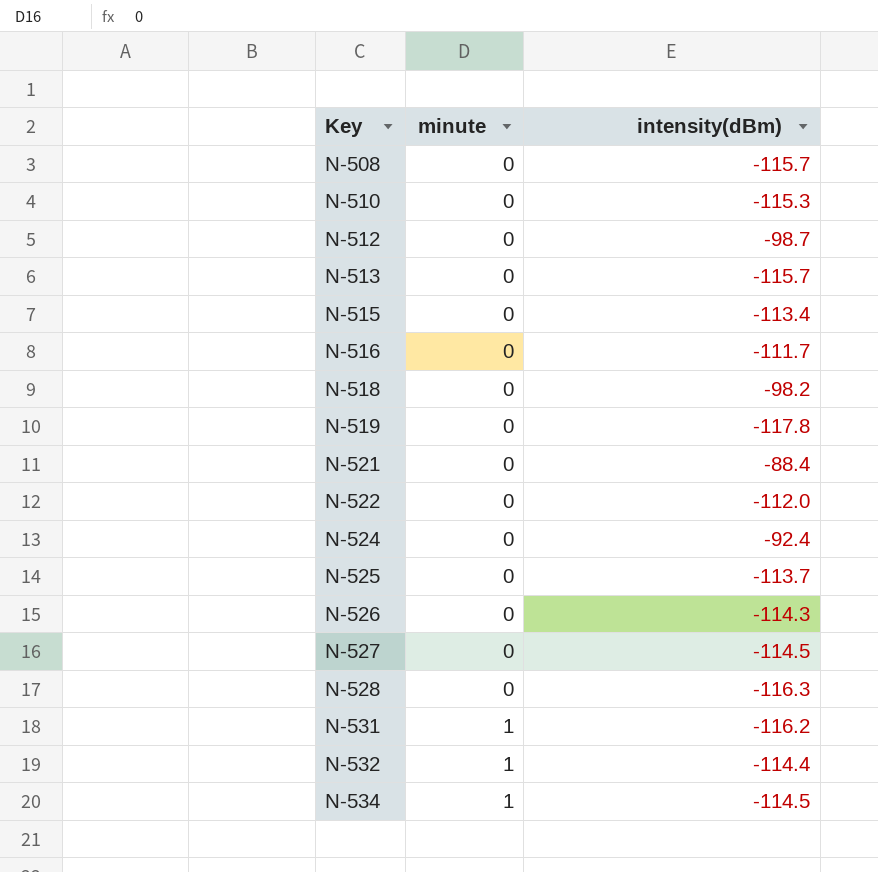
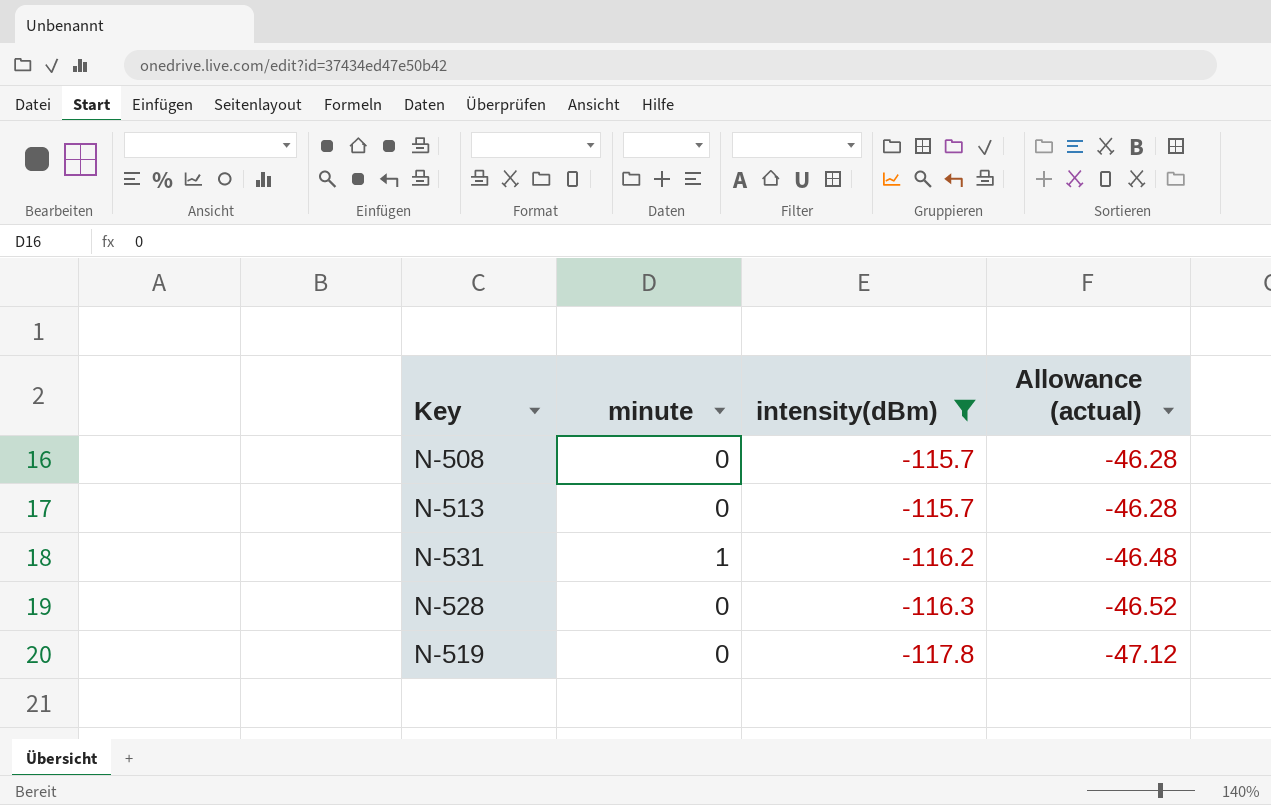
filter: none -> intensity(dBm) <= -115.7
row order: Key ascending -> intensity(dBm) descending
column Allowance (actual) | formula: none -> [intensity(dBm)] * 0.4

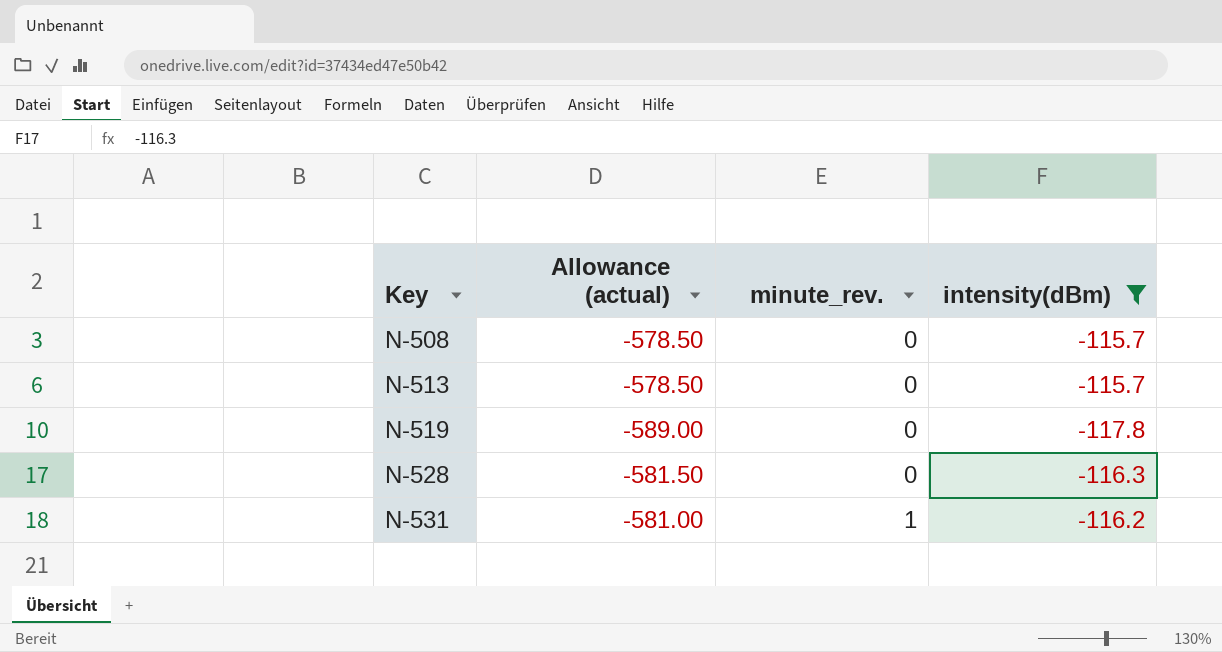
row order: intensity(dBm) descending -> Key ascending
column Allowance (actual) | formula: [intensity(dBm)] * 0.4 -> [intensity(dBm)] * 5
column Allowance (actual) | position: 4 -> 2
column name: minute -> minute_rev.

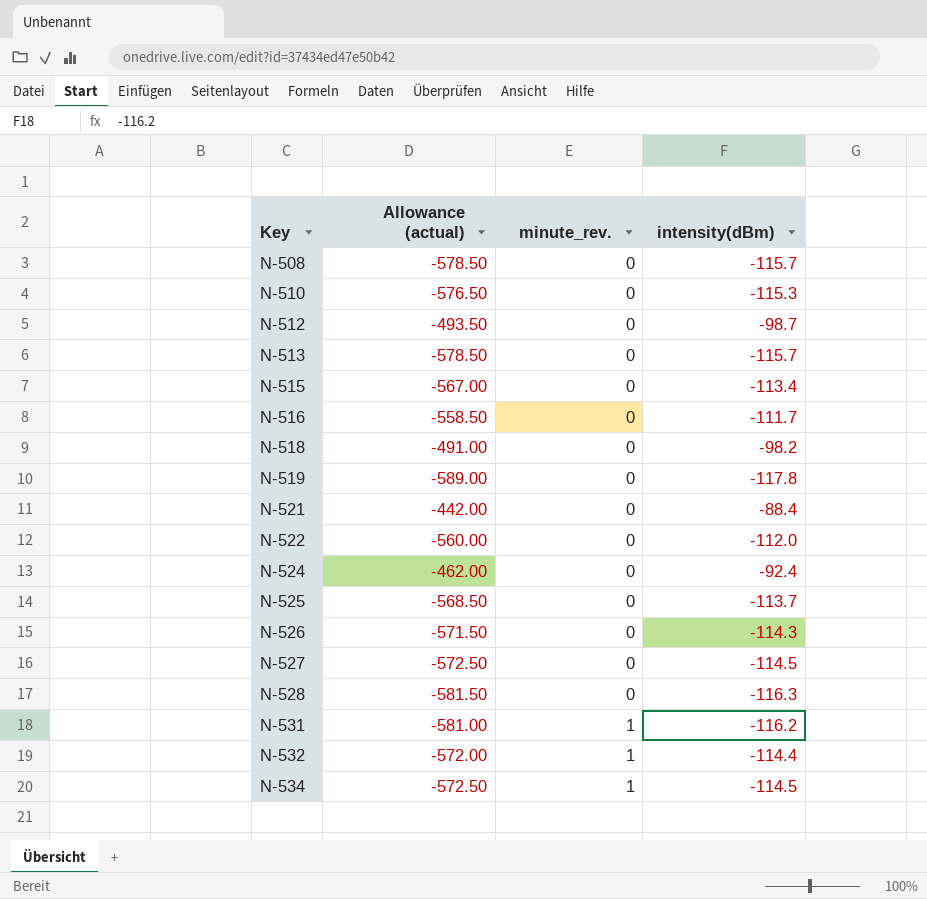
filter: intensity(dBm) <= -115.7 -> none

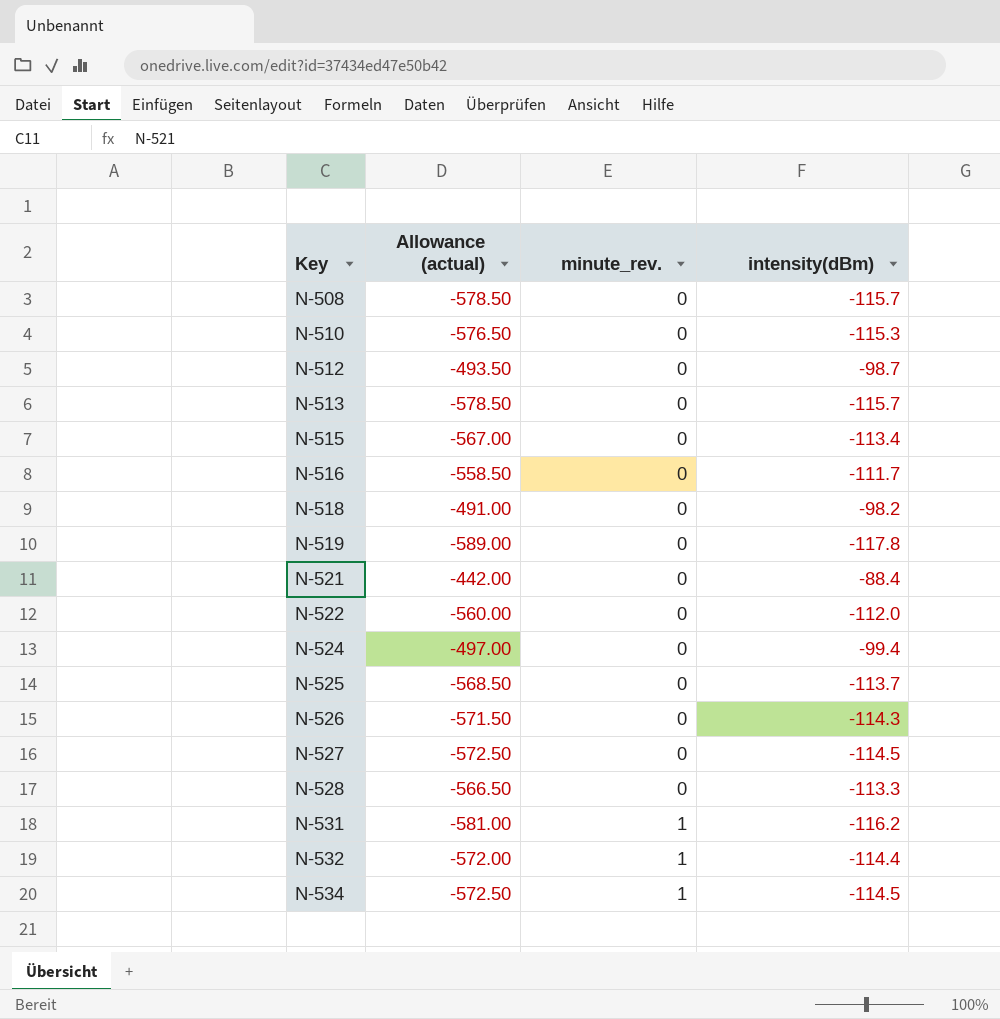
N-524 | Allowance (actual): -462.00 -> -497.00
N-524 | intensity(dBm): -92.4 -> -99.4
N-528 | Allowance (actual): -581.50 -> -566.50
N-528 | intensity(dBm): -116.3 -> -113.3

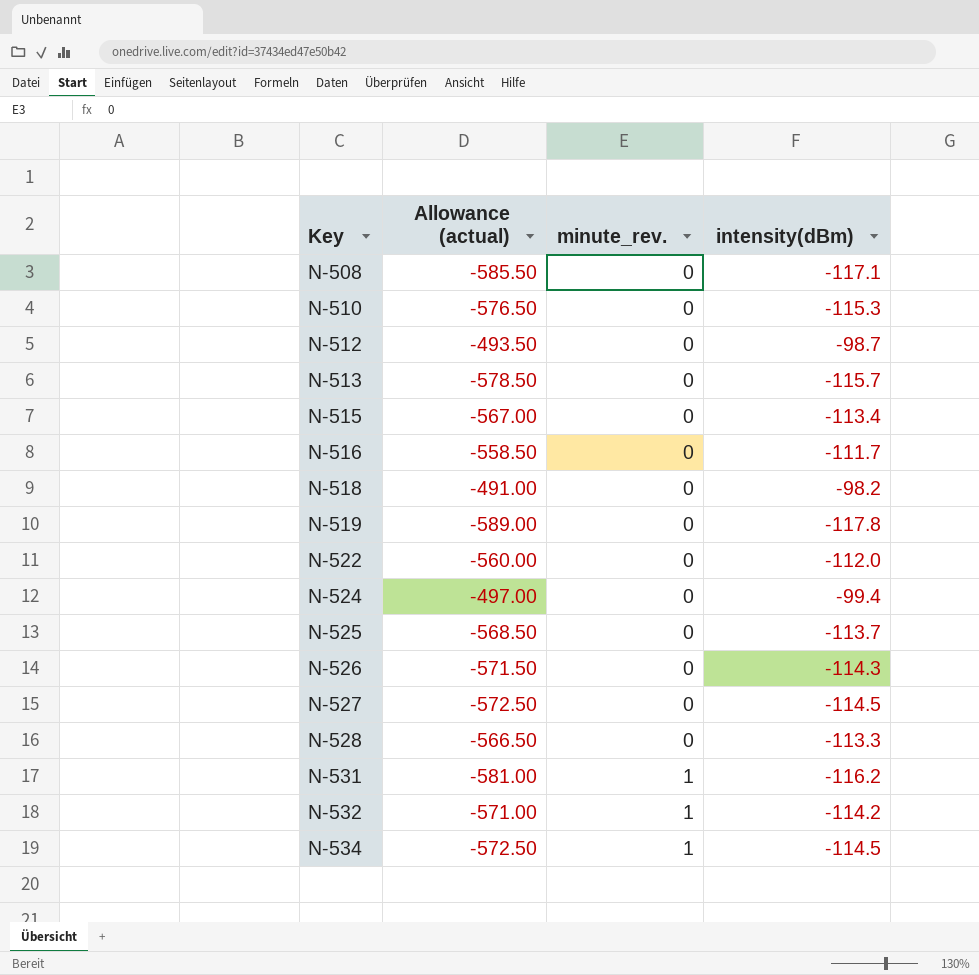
row N-521: -442.00 | 0 | -88.4 -> none
N-508 | Allowance (actual): -578.50 -> -585.50
N-508 | intensity(dBm): -115.7 -> -117.1
N-532 | Allowance (actual): -572.00 -> -571.00
N-532 | intensity(dBm): -114.4 -> -114.2

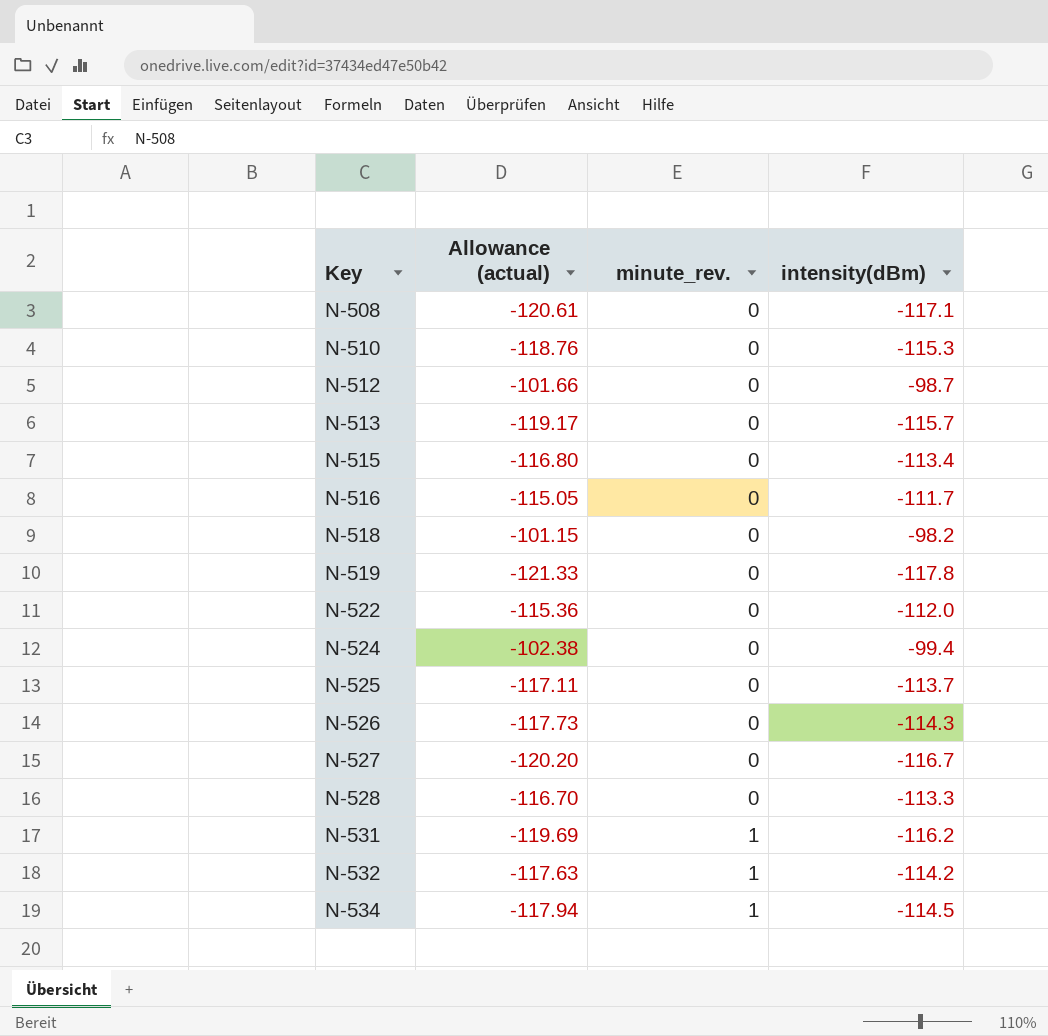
column Allowance (actual) | formula: [intensity(dBm)] * 5 -> [intensity(dBm)] * 1.03
N-527 | intensity(dBm): -114.5 -> -116.7

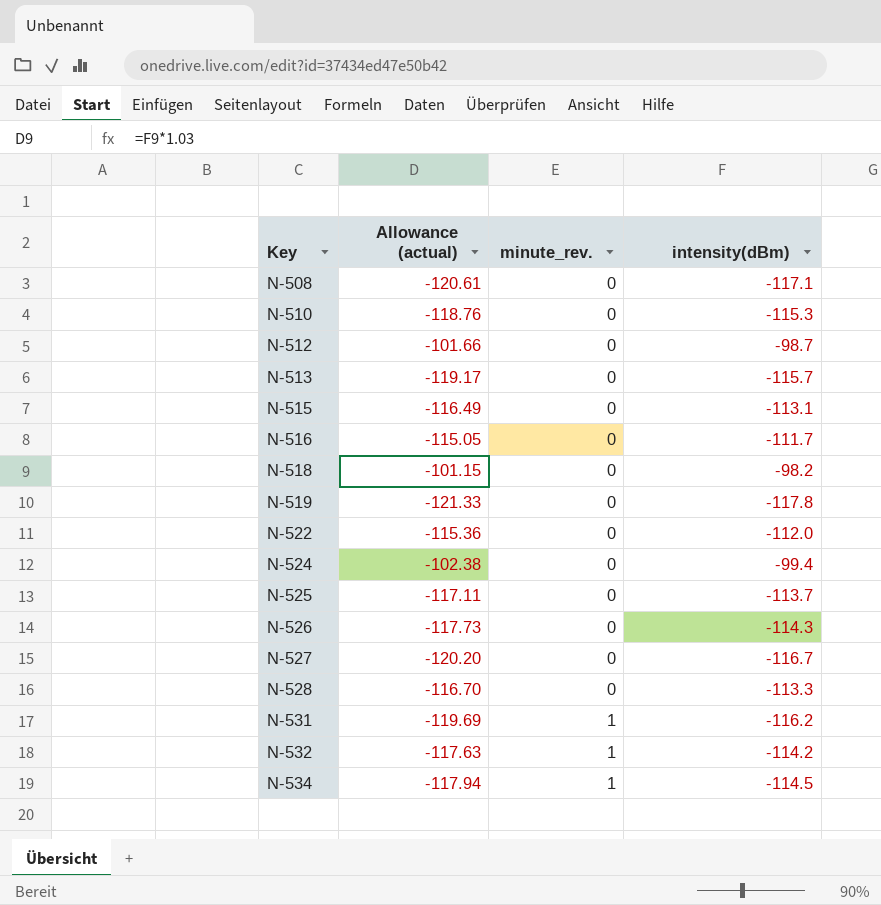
N-515 | Allowance (actual): -116.80 -> -116.49
N-515 | intensity(dBm): -113.4 -> -113.1

